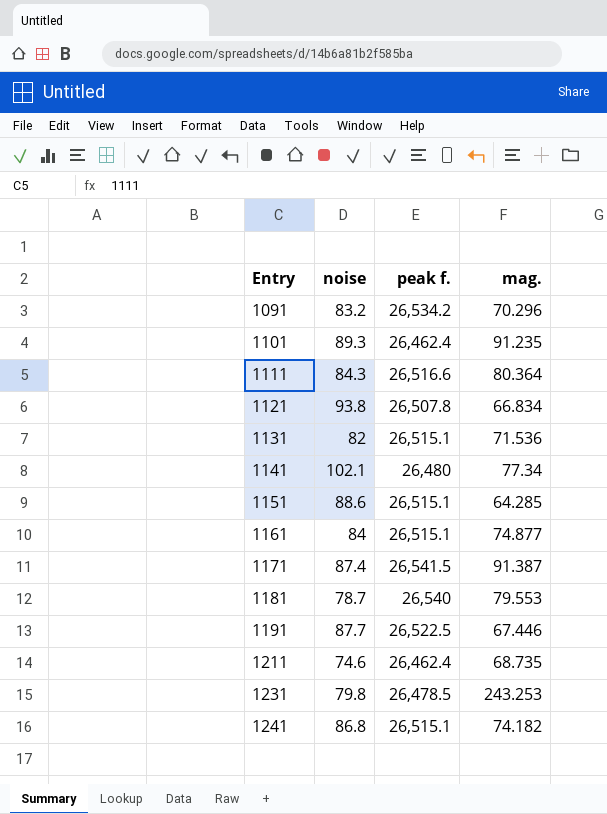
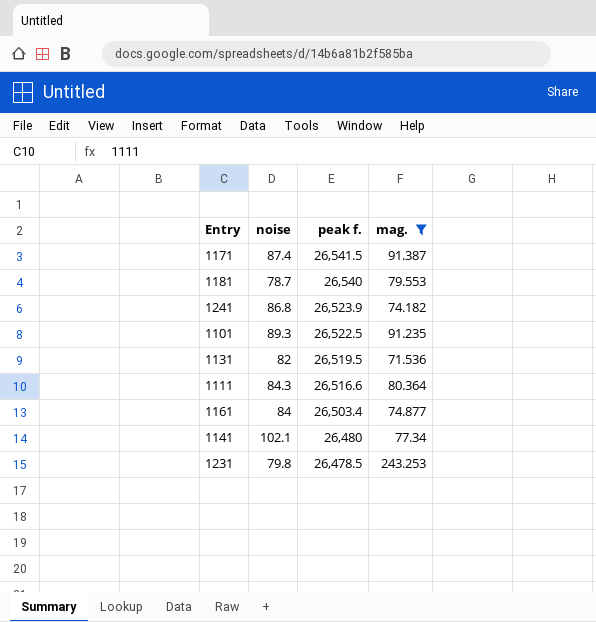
filter: none -> mag. >= 71.536
row order: Entry ascending -> peak f. descending
1241 | peak f.: 26,515.1 -> 26,523.9
1101 | peak f.: 26,462.4 -> 26,522.5
1131 | peak f.: 26,515.1 -> 26,519.5
1161 | peak f.: 26,515.1 -> 26,503.4

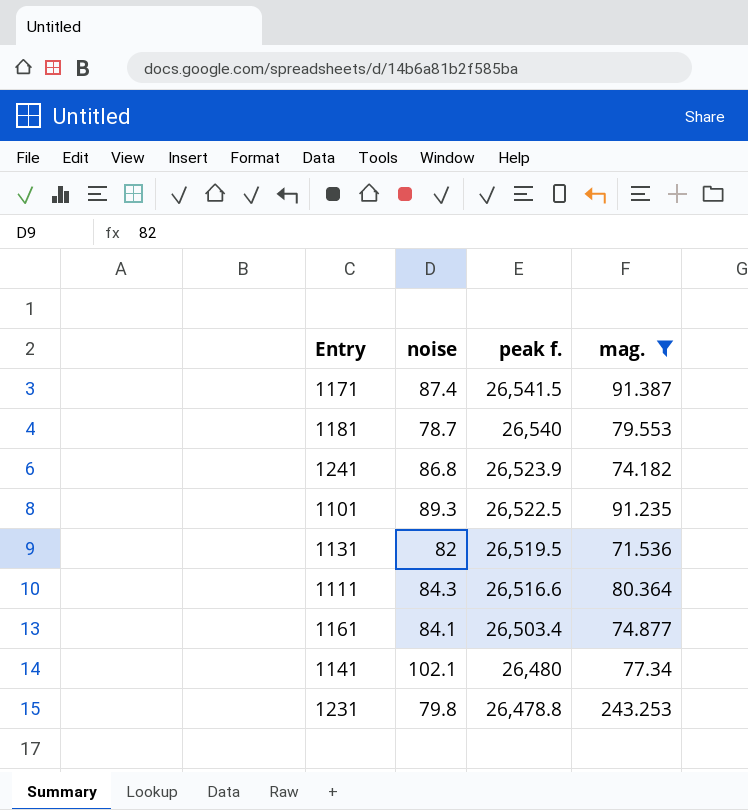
1161 | noise: 84 -> 84.1
1231 | peak f.: 26,478.5 -> 26,478.8

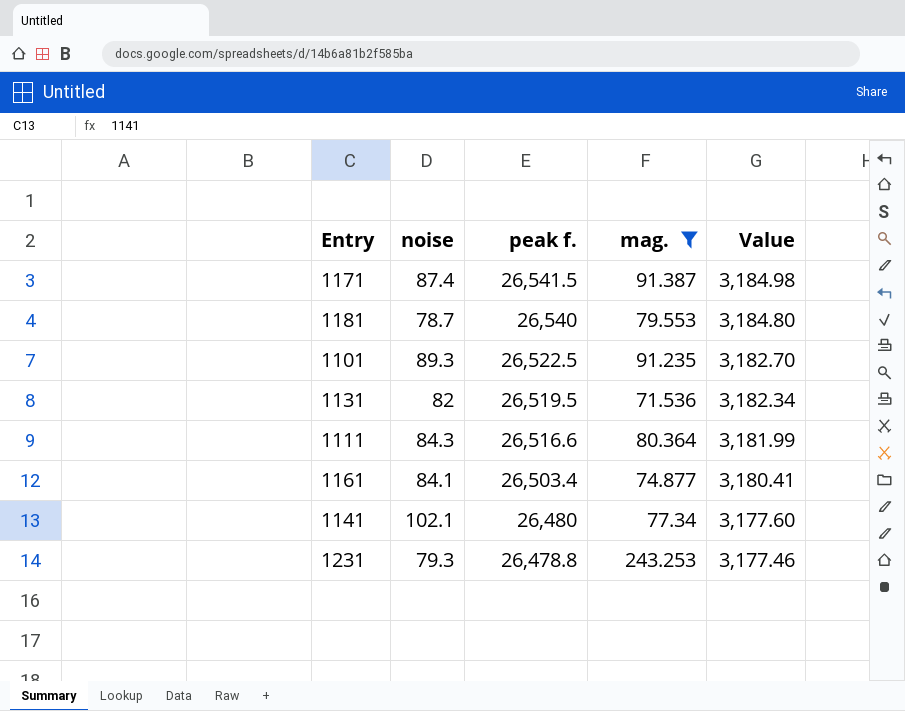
column Value | formula: none -> [peak f.] * 0.12
row 1241: 86.8 | 26,523.9 | 74.182 -> none
1231 | noise: 79.8 -> 79.3

